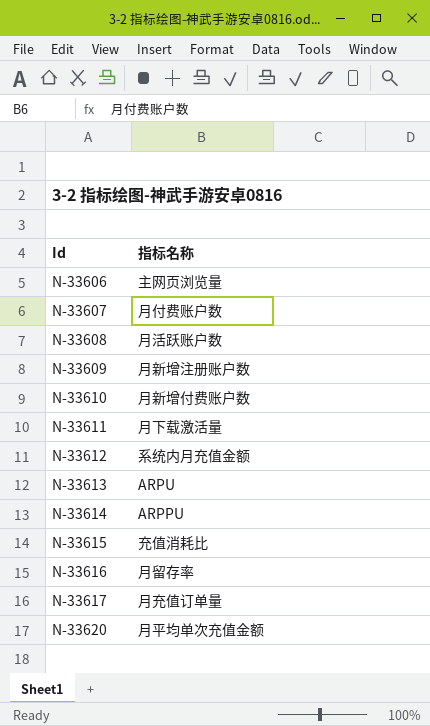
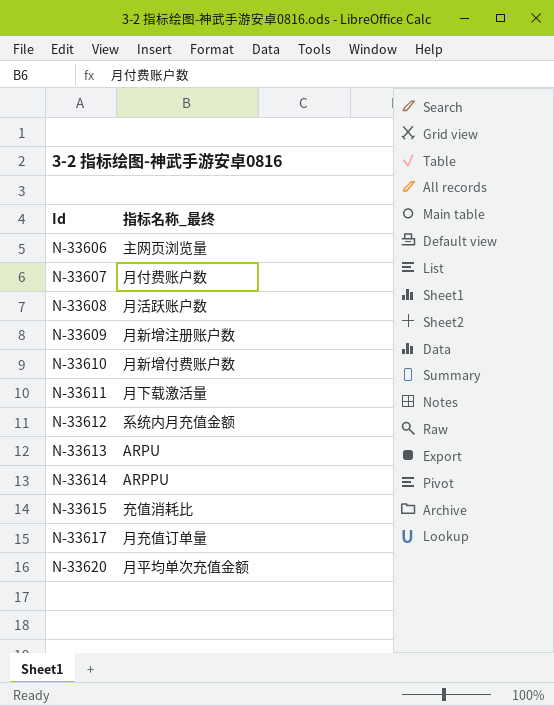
column name: 指标名称 -> 指标名称_最终
row N-33616: 月留存率 -> none

